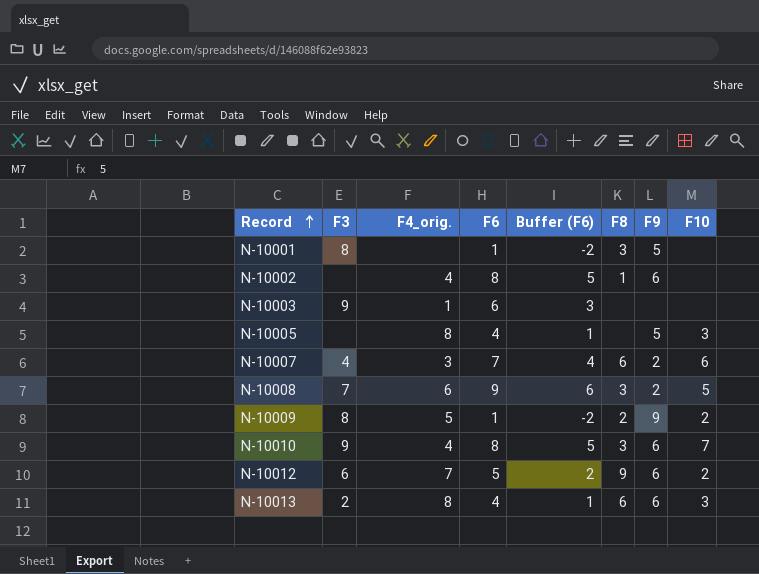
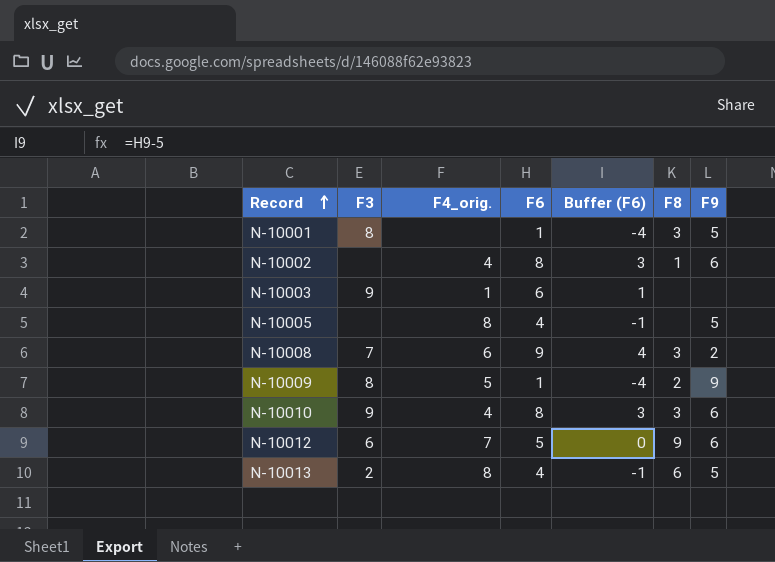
column F10 | position: 8 -> none
column Buffer (F6) | formula: [F6] - 3 -> [F6] - 5
row N-10007: 4 | 3 | 7 | 4 | 6 | 2 | 6 -> none
N-10013 | F9: 6 -> 5

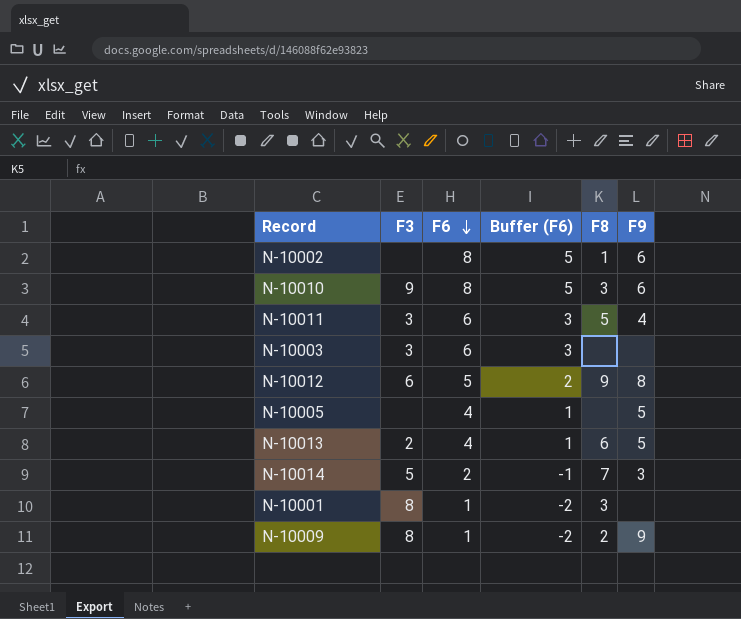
row order: Record ascending -> F6 descending
column F4_orig. | position: 3 -> none
column Buffer (F6) | formula: [F6] - 5 -> [F6] - 3
row N-10008: 7 | 6 | 9 | 4 | 3 | 2 -> none
row N-10011: none -> 3 | 6 | 3 | 5 | 4
N-10003 | F3: 9 -> 3
N-10012 | F9: 6 -> 8
row N-10014: none -> 5 | 2 | -1 | 7 | 3
N-10001 | F9: 5 -> none

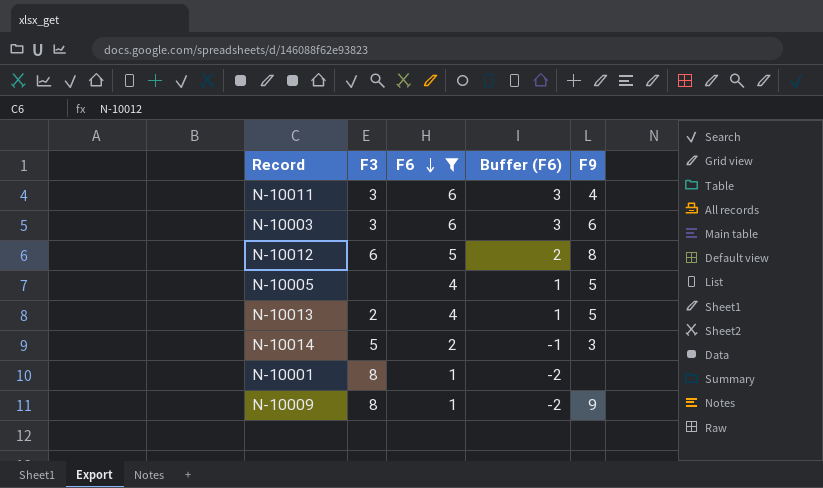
filter: none -> F6 != 8
column F8 | position: 5 -> none
N-10003 | F9: none -> 6

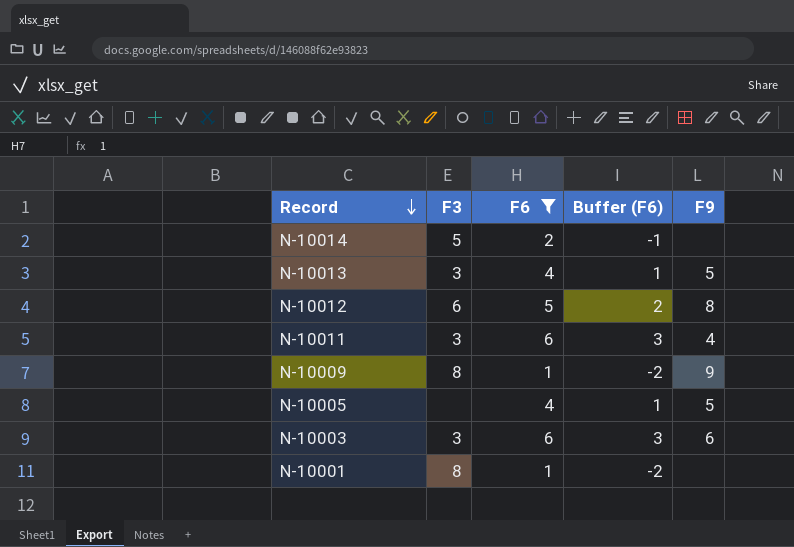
row order: F6 descending -> Record descending
N-10014 | F9: 3 -> none
N-10013 | F3: 2 -> 3

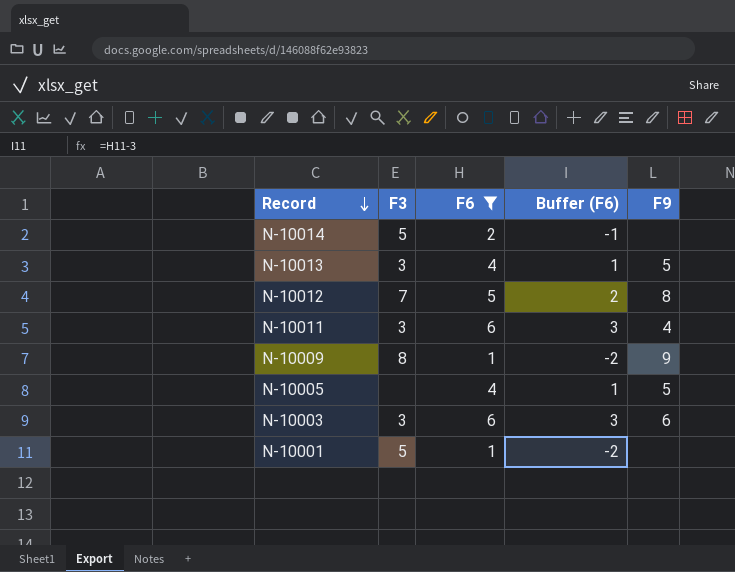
N-10012 | F3: 6 -> 7
N-10001 | F3: 8 -> 5

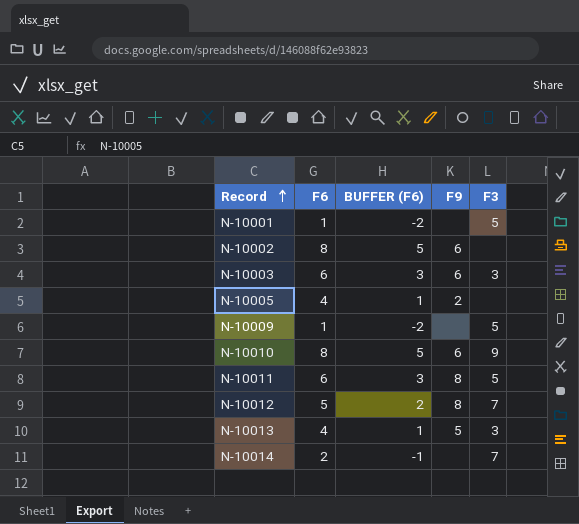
filter: F6 != 8 -> none
row order: Record descending -> Record ascending
column name: Buffer (F6) -> BUFFER (F6)
column F3 | position: 2 -> 5
N-10005 | F9: 5 -> 2
N-10009 | F9: 9 -> none
N-10009 | F3: 8 -> 5
N-10011 | F9: 4 -> 8
N-10011 | F3: 3 -> 5
N-10014 | F3: 5 -> 7

